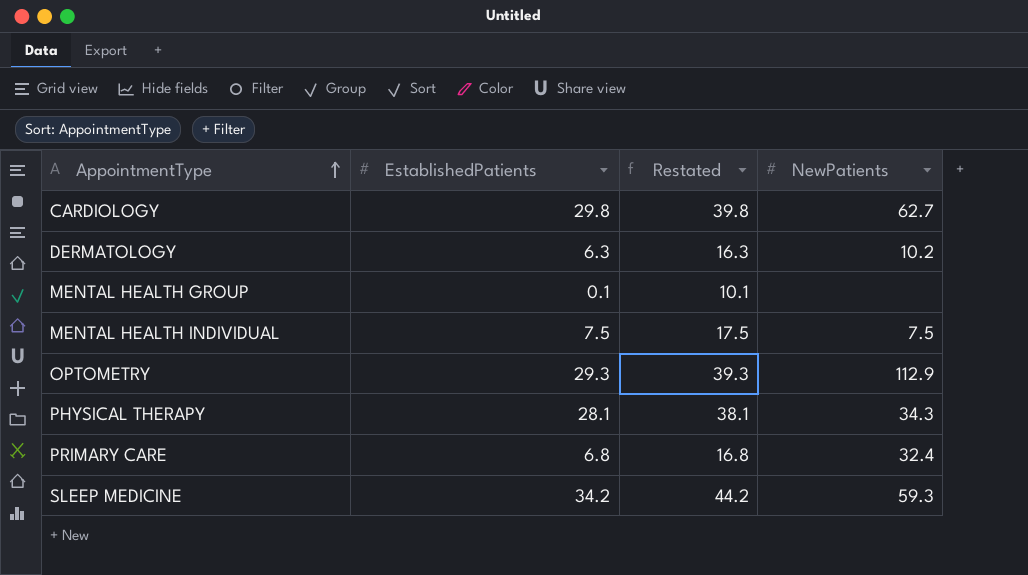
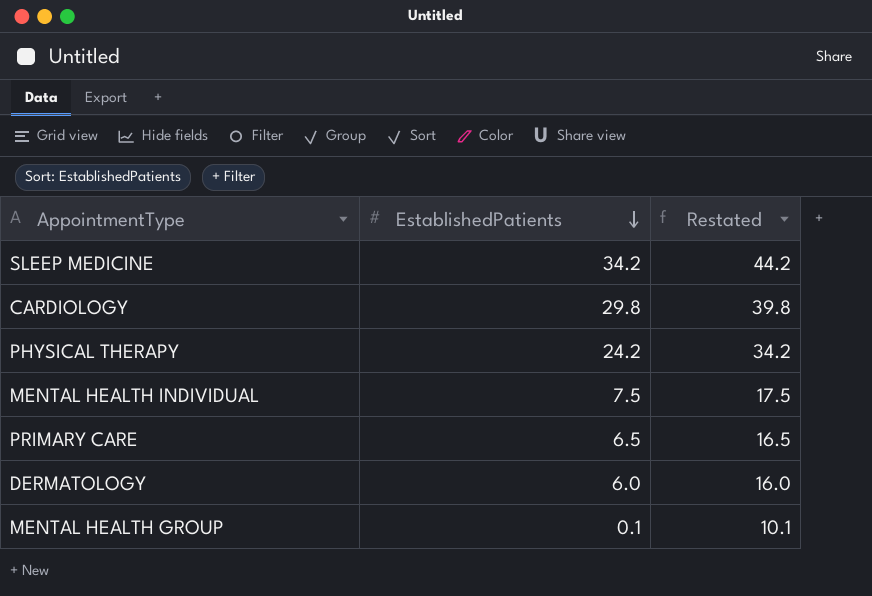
row order: AppointmentType ascending -> EstablishedPatients descending
column NewPatients | position: 4 -> none
row OPTOMETRY: 29.3 | 39.3 | 112.9 -> none
PHYSICAL THERAPY | EstablishedPatients: 28.1 -> 24.2
PHYSICAL THERAPY | Restated: 38.1 -> 34.2
PRIMARY CARE | EstablishedPatients: 6.8 -> 6.5
PRIMARY CARE | Restated: 16.8 -> 16.5
DERMATOLOGY | EstablishedPatients: 6.3 -> 6.0
DERMATOLOGY | Restated: 16.3 -> 16.0

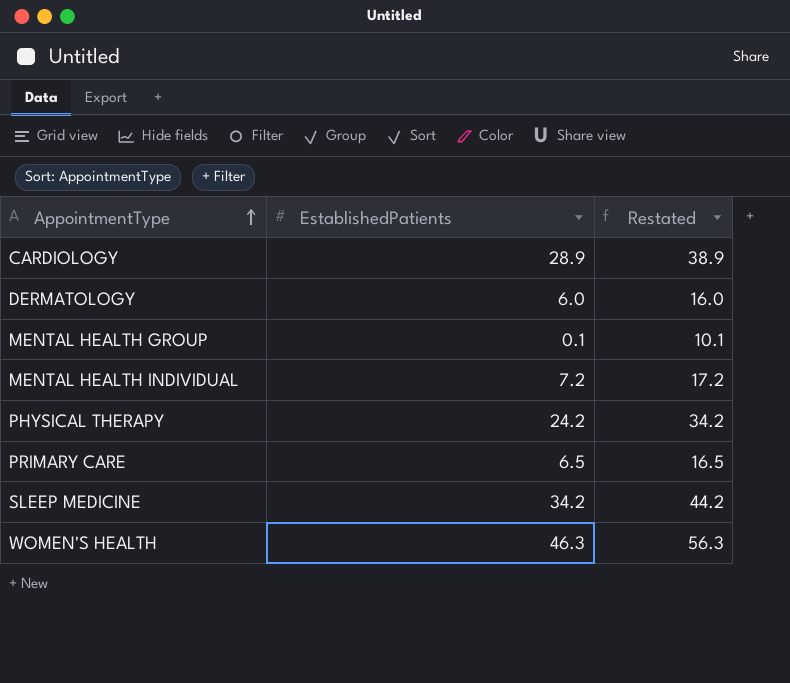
row order: EstablishedPatients descending -> AppointmentType ascending
CARDIOLOGY | EstablishedPatients: 29.8 -> 28.9
CARDIOLOGY | Restated: 39.8 -> 38.9
MENTAL HEALTH INDIVIDUAL | EstablishedPatients: 7.5 -> 7.2
MENTAL HEALTH INDIVIDUAL | Restated: 17.5 -> 17.2
row WOMEN'S HEALTH: none -> 46.3 | 56.3

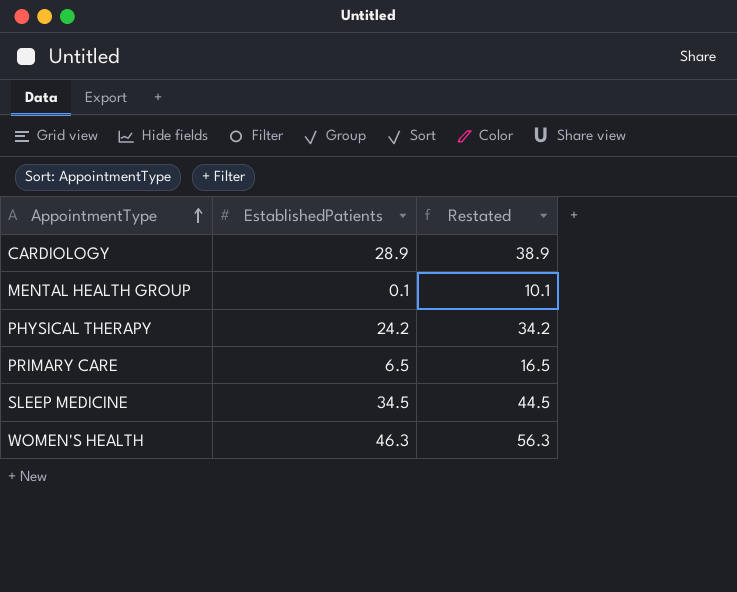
row DERMATOLOGY: 6.0 | 16.0 -> none
row MENTAL HEALTH INDIVIDUAL: 7.2 | 17.2 -> none
SLEEP MEDICINE | EstablishedPatients: 34.2 -> 34.5
SLEEP MEDICINE | Restated: 44.2 -> 44.5

